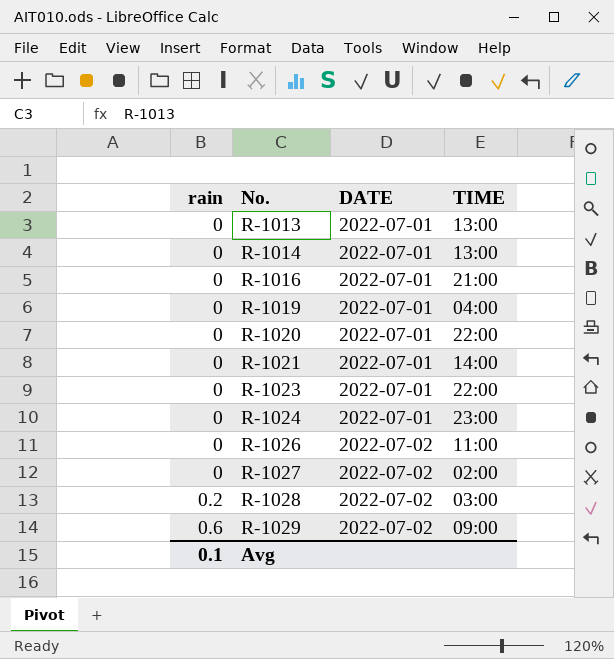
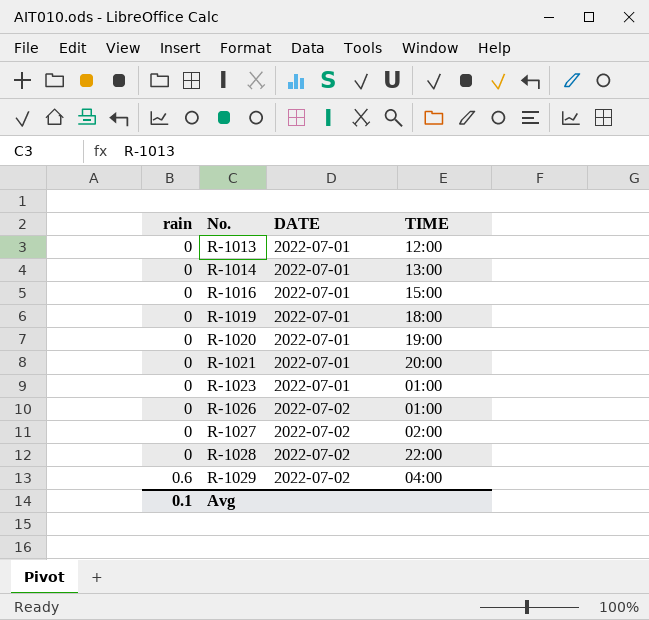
row R-1024: 0 | 2022-07-01 | 23:00 -> none
R-1013 | TIME: 13:00 -> 12:00
R-1016 | TIME: 21:00 -> 15:00
R-1019 | TIME: 04:00 -> 18:00
R-1020 | TIME: 22:00 -> 19:00
R-1021 | TIME: 14:00 -> 20:00
R-1023 | TIME: 22:00 -> 01:00
R-1026 | TIME: 11:00 -> 01:00
R-1028 | rain: 0.2 -> 0
R-1028 | TIME: 03:00 -> 22:00
R-1029 | TIME: 09:00 -> 04:00

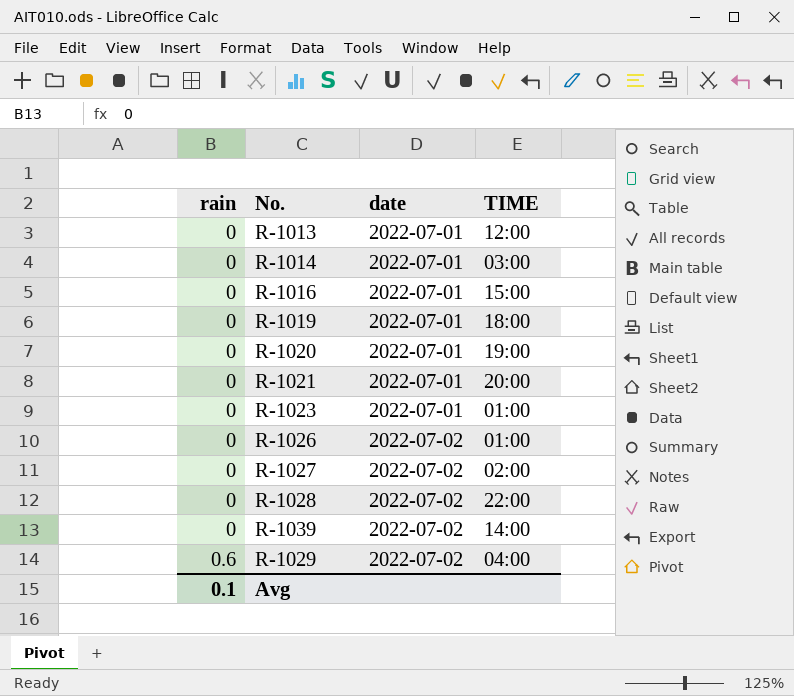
column name: DATE -> date
R-1014 | TIME: 13:00 -> 03:00
row R-1039: none -> 0 | 2022-07-02 | 14:00

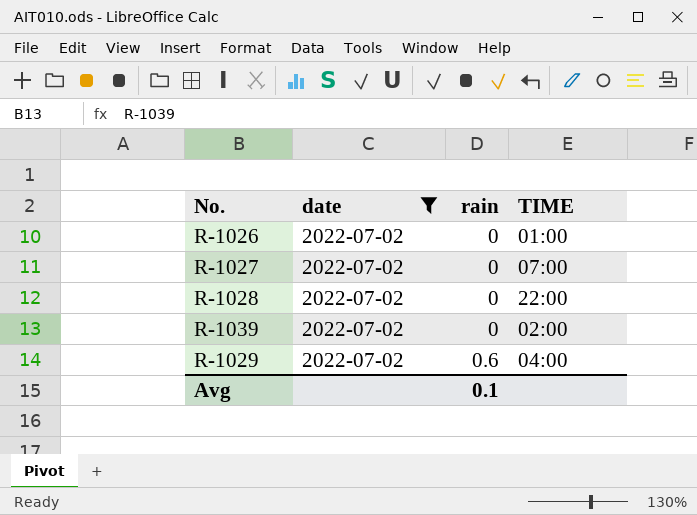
filter: none -> date = 2022-07-02
column rain | position: 1 -> 3
R-1027 | TIME: 02:00 -> 07:00
R-1039 | TIME: 14:00 -> 02:00

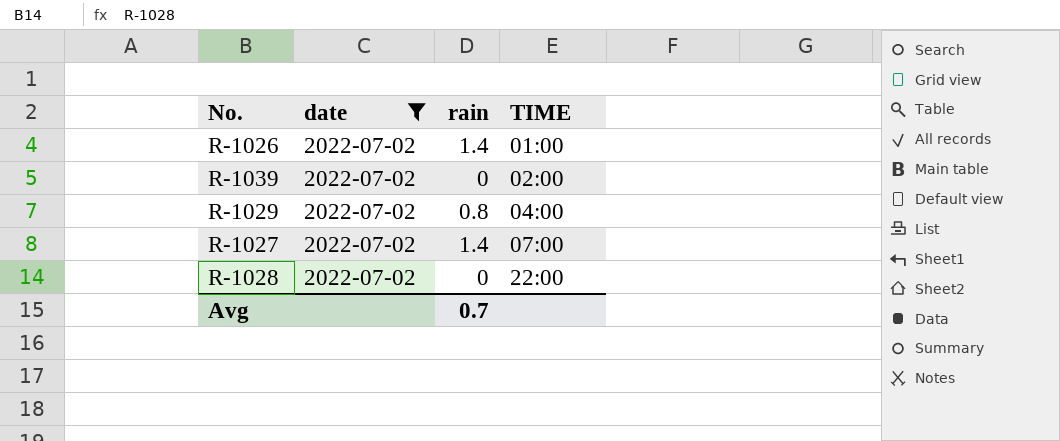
row order: rain ascending -> TIME ascending
R-1026 | rain: 0 -> 1.4
R-1029 | rain: 0.6 -> 0.8
R-1027 | rain: 0 -> 1.4
Avg | rain: 0.1 -> 0.7

